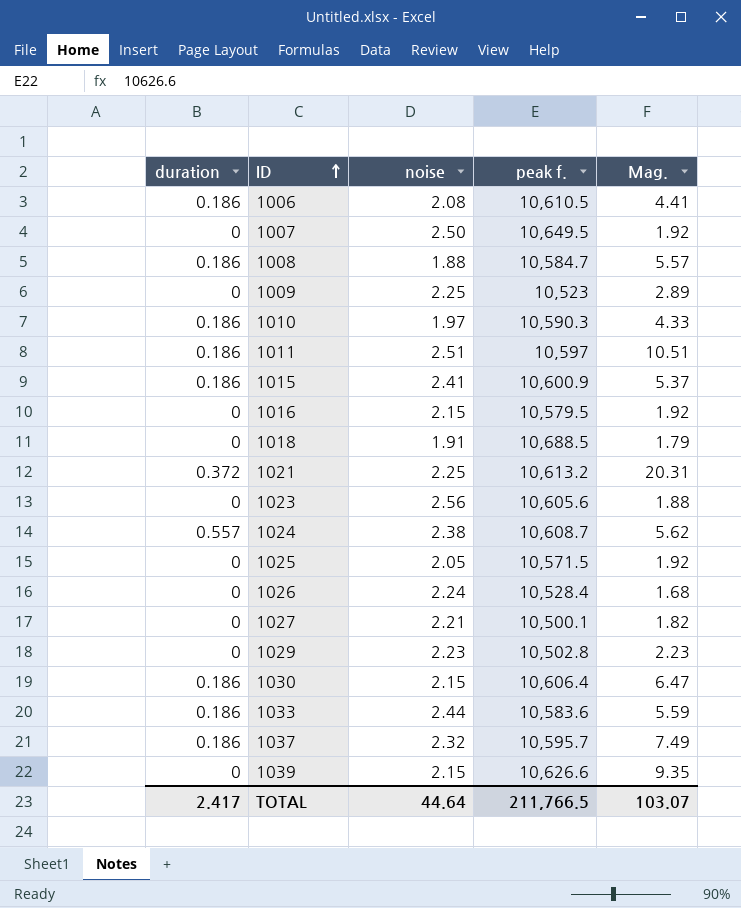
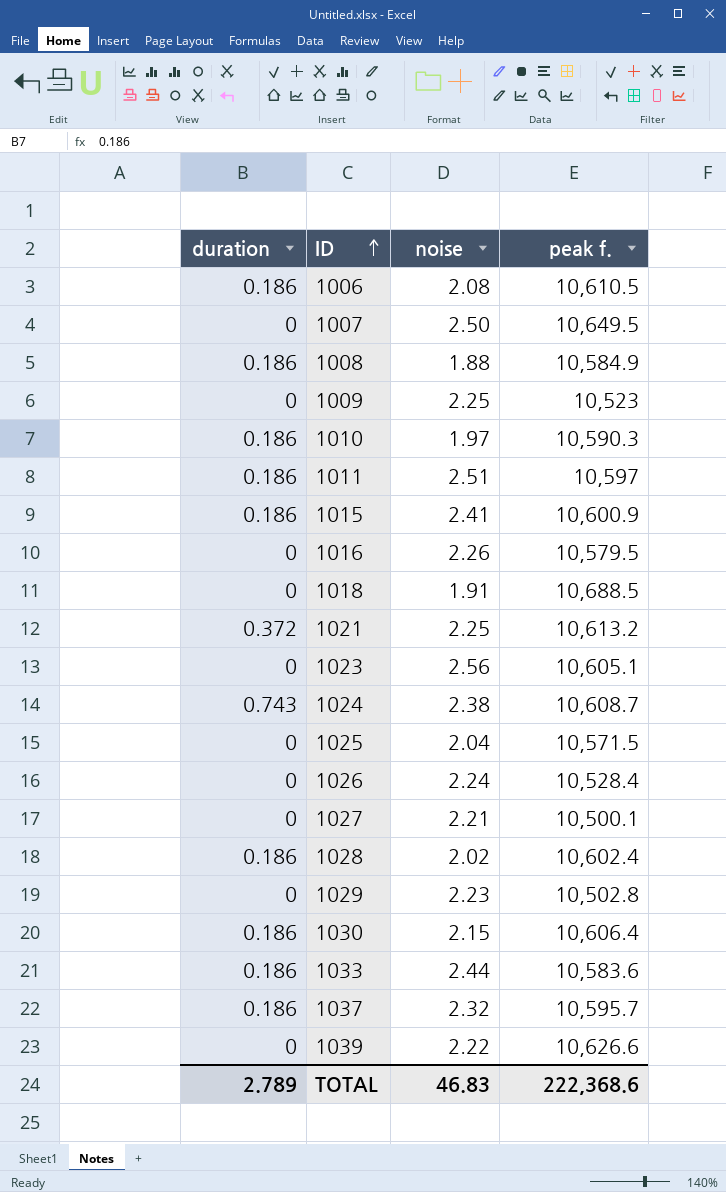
column Mag. | position: 5 -> none
1008 | peak f.: 10,584.7 -> 10,584.9
1016 | noise: 2.15 -> 2.26
1023 | peak f.: 10,605.6 -> 10,605.1
1024 | duration: 0.557 -> 0.743
1025 | noise: 2.05 -> 2.04
row 1028: none -> 0.186 | 2.02 | 10,602.4
1039 | noise: 2.15 -> 2.22
TOTAL | duration: 2.417 -> 2.789
TOTAL | noise: 44.64 -> 46.83
TOTAL | peak f.: 211,766.5 -> 222,368.6

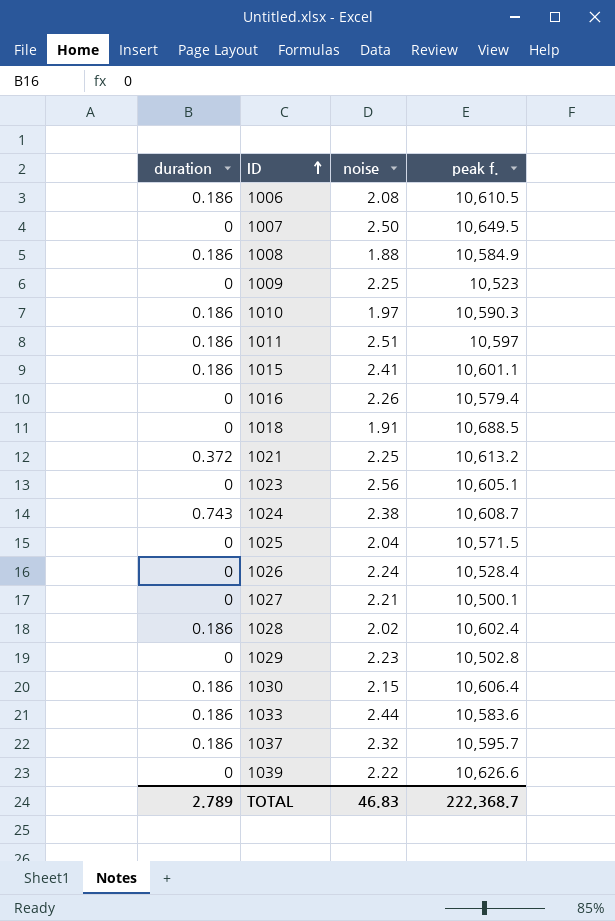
1015 | peak f.: 10,600.9 -> 10,601.1
1016 | peak f.: 10,579.5 -> 10,579.4
TOTAL | peak f.: 222,368.6 -> 222,368.7

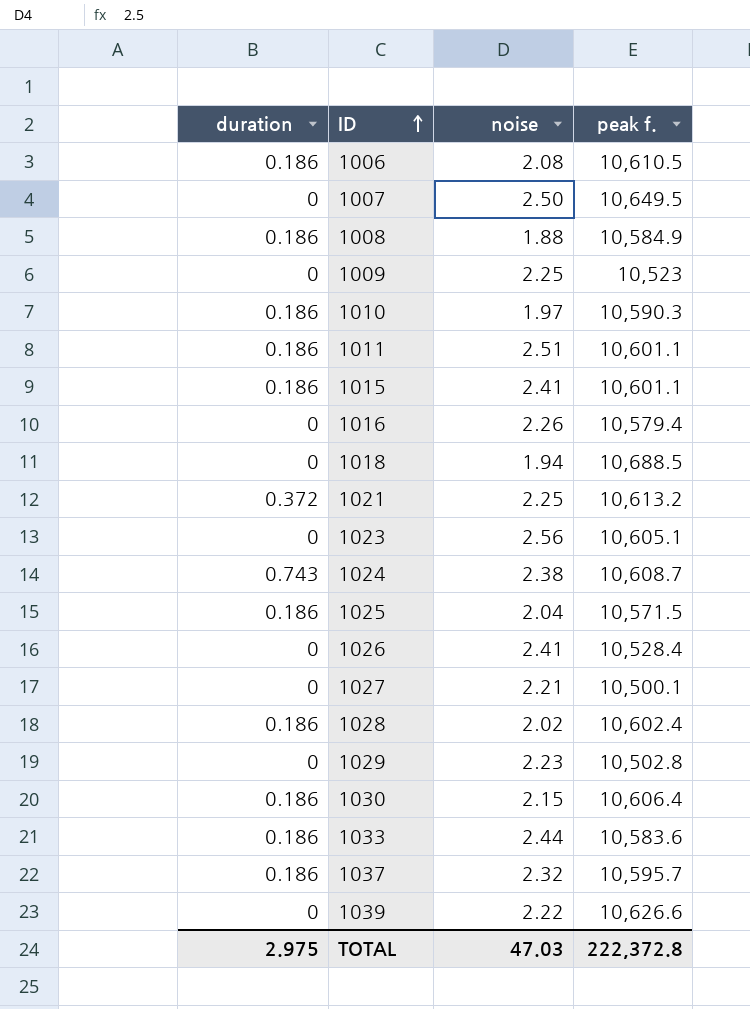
1011 | peak f.: 10,597 -> 10,601.1
1018 | noise: 1.91 -> 1.94
1025 | duration: 0 -> 0.186
1026 | noise: 2.24 -> 2.41
TOTAL | duration: 2.789 -> 2.975
TOTAL | noise: 46.83 -> 47.03
TOTAL | peak f.: 222,368.7 -> 222,372.8

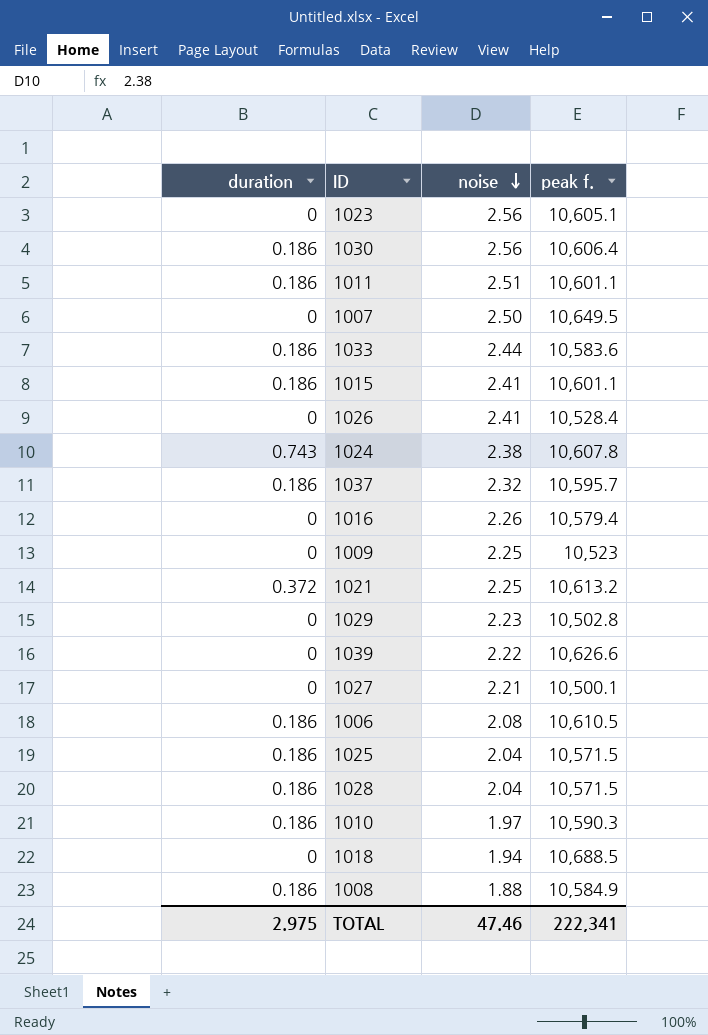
row order: ID ascending -> noise descending
1030 | noise: 2.15 -> 2.56
1024 | peak f.: 10,608.7 -> 10,607.8
1028 | noise: 2.02 -> 2.04
1028 | peak f.: 10,602.4 -> 10,571.5
TOTAL | noise: 47.03 -> 47.46
TOTAL | peak f.: 222,372.8 -> 222,341

